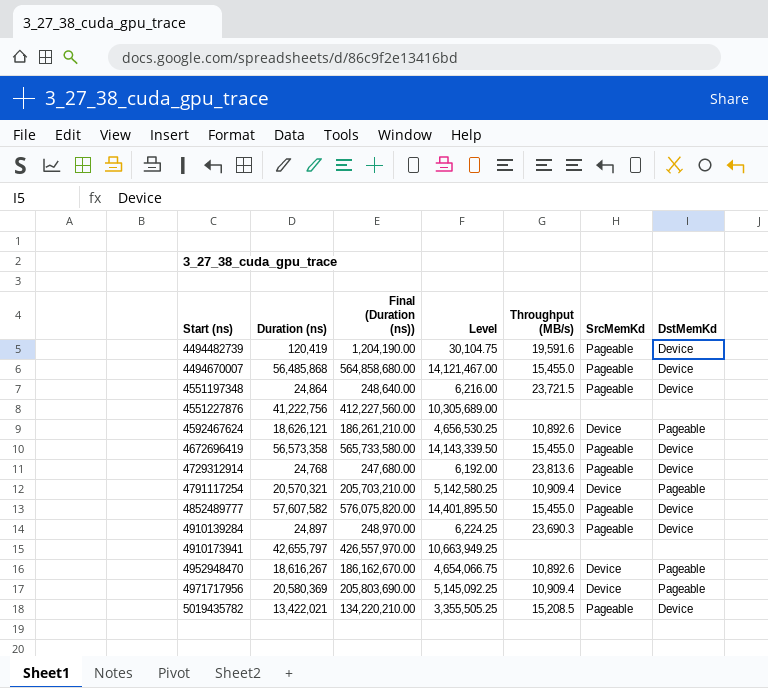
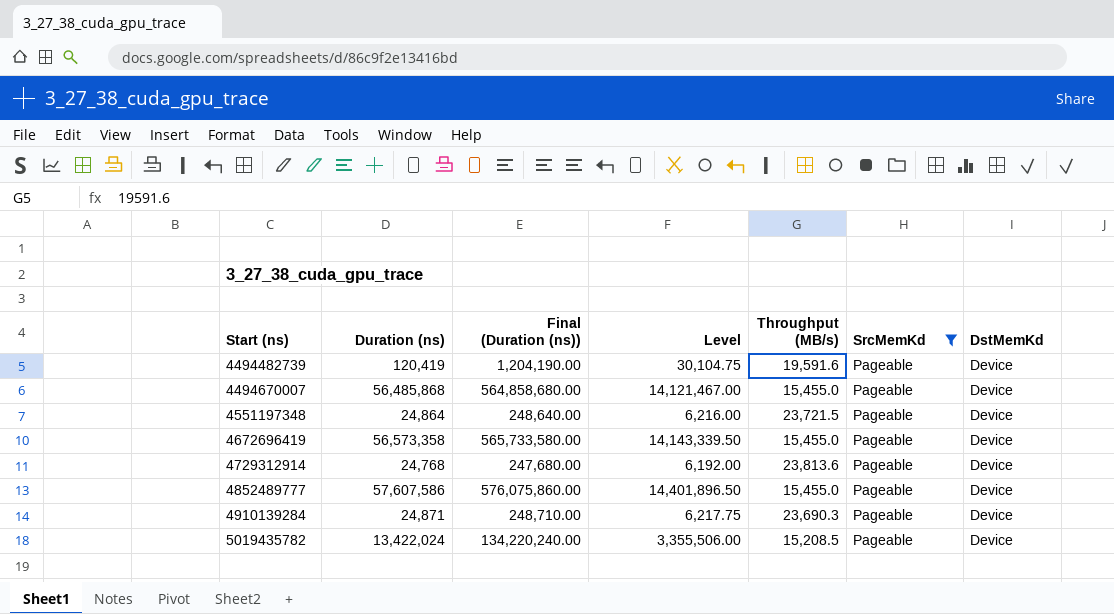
filter: none -> SrcMemKd = Pageable
4852489777 | Duration (ns): 57,607,582 -> 57,607,586
4852489777 | Final (Duration (ns)): 576,075,820.00 -> 576,075,860.00
4852489777 | Level: 14,401,895.50 -> 14,401,896.50
4910139284 | Duration (ns): 24,897 -> 24,871
4910139284 | Final (Duration (ns)): 248,970.00 -> 248,710.00
4910139284 | Level: 6,224.25 -> 6,217.75
5019435782 | Duration (ns): 13,422,021 -> 13,422,024
5019435782 | Final (Duration (ns)): 134,220,210.00 -> 134,220,240.00
5019435782 | Level: 3,355,505.25 -> 3,355,506.00

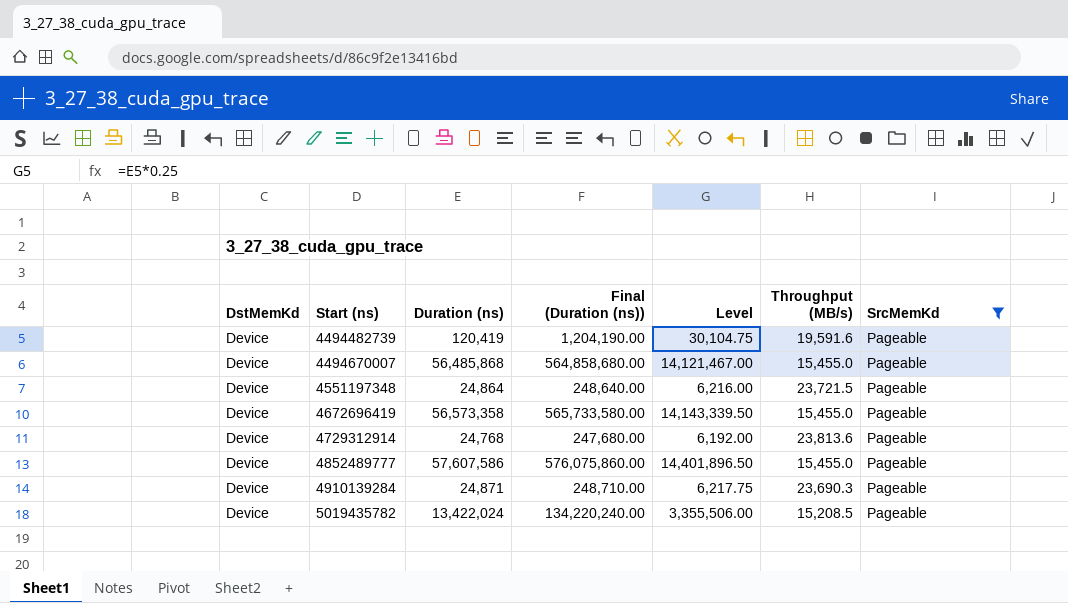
column DstMemKd | position: 7 -> 1

